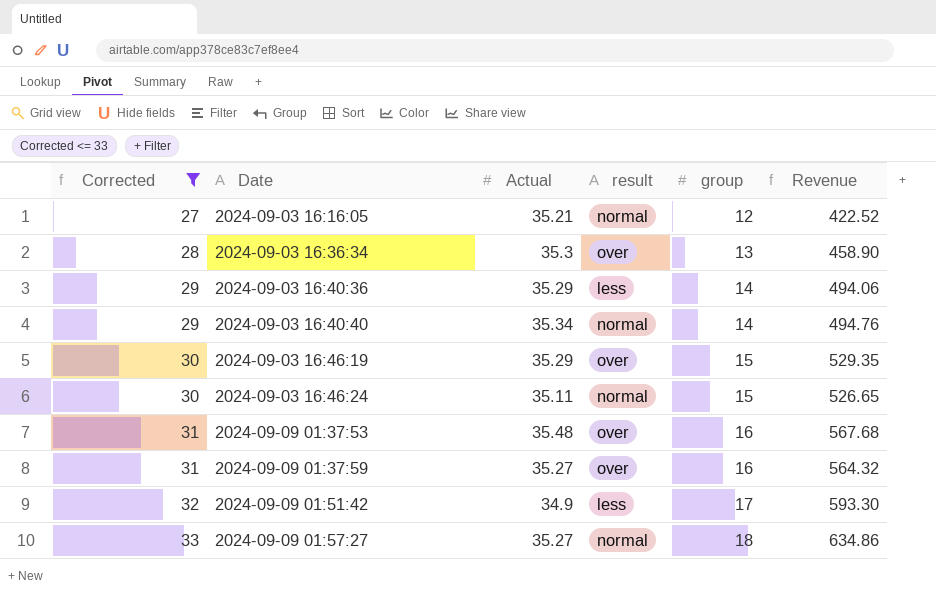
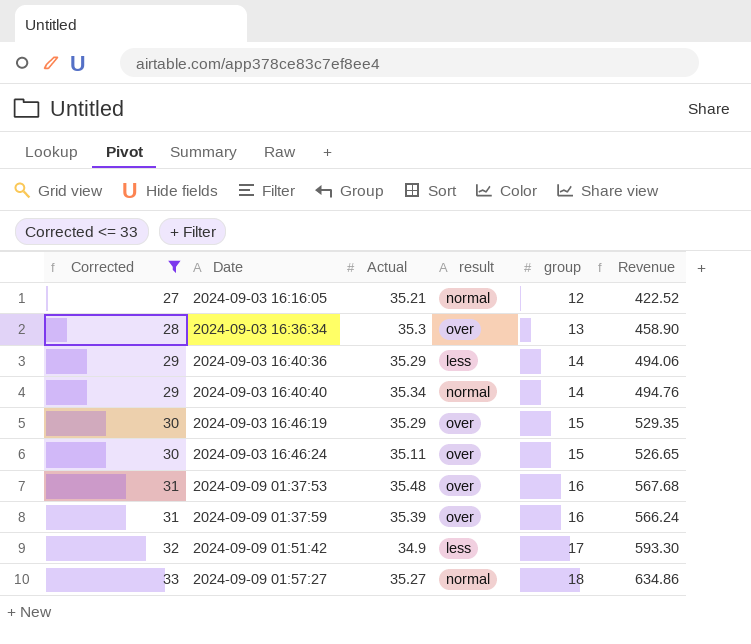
2024-09-03 16:46:24 | result: normal -> over
2024-09-09 01:37:59 | Actual: 35.27 -> 35.39
2024-09-09 01:37:59 | Revenue: 564.32 -> 566.24

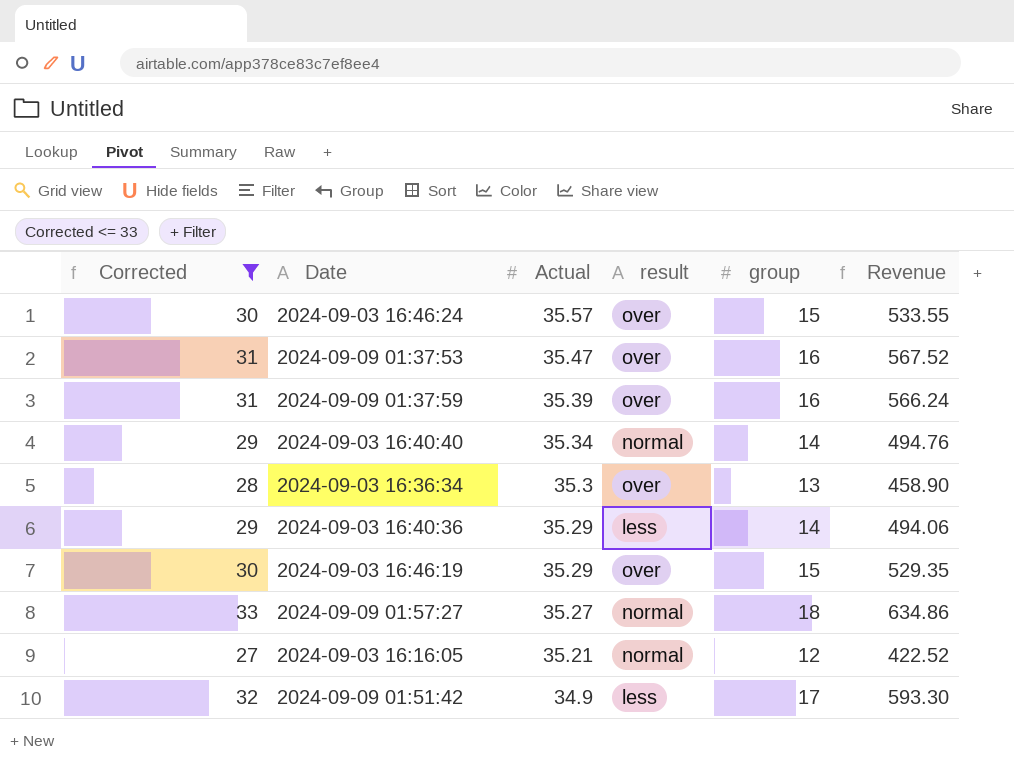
row order: Corrected ascending -> Actual descending
2024-09-03 16:46:24 | Actual: 35.11 -> 35.57
2024-09-03 16:46:24 | Revenue: 526.65 -> 533.55
2024-09-09 01:37:53 | Actual: 35.48 -> 35.47
2024-09-09 01:37:53 | Revenue: 567.68 -> 567.52

